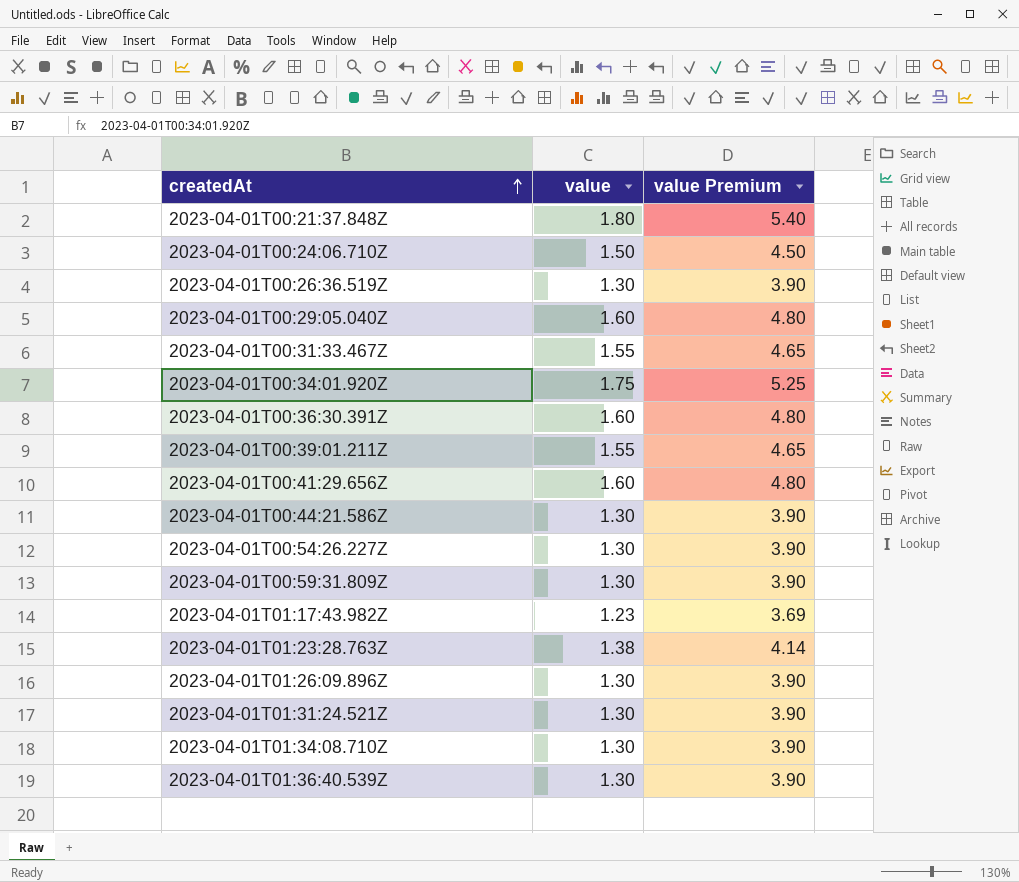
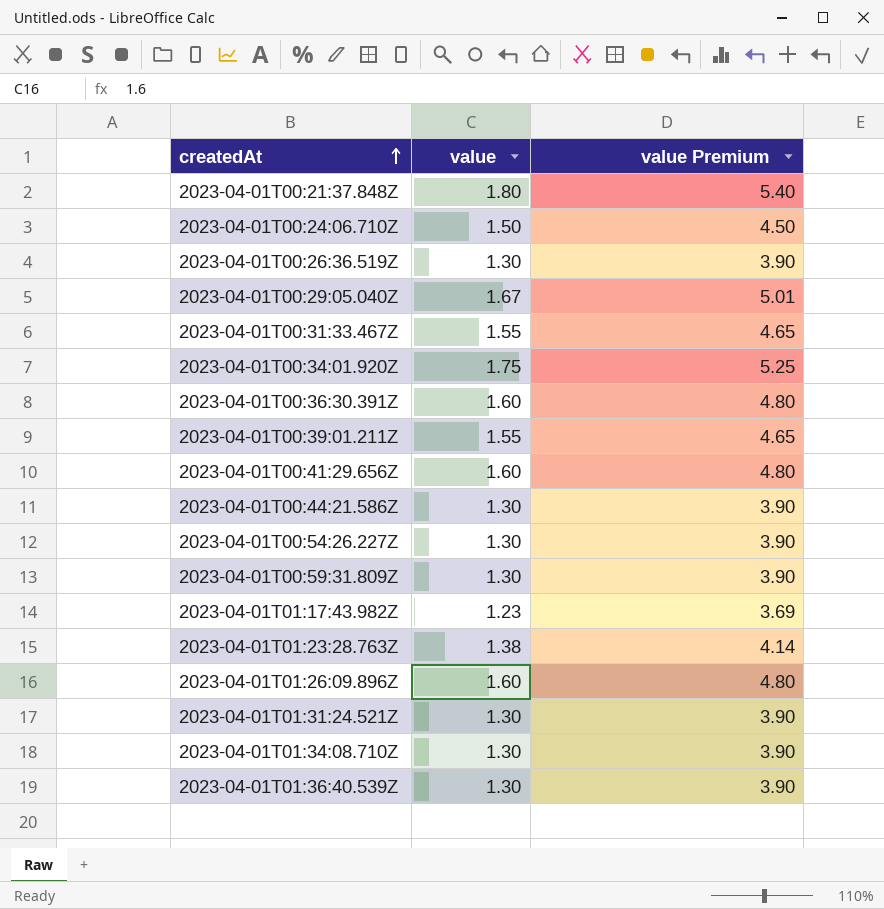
2023-04-01T00:29:05.040Z | value: 1.60 -> 1.67
2023-04-01T00:29:05.040Z | value Premium: 4.80 -> 5.01
2023-04-01T01:26:09.896Z | value: 1.30 -> 1.60
2023-04-01T01:26:09.896Z | value Premium: 3.90 -> 4.80

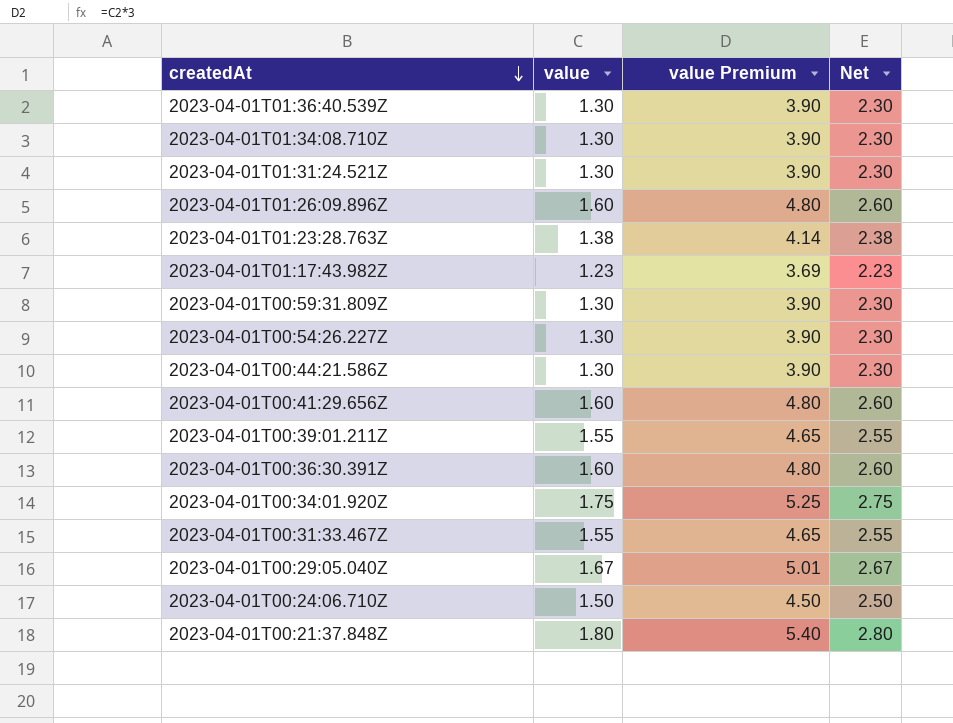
row order: createdAt ascending -> createdAt descending
column Net | formula: none -> [value] + 1
row 2023-04-01T00:26:36.519Z: 1.30 | 3.90 -> none

